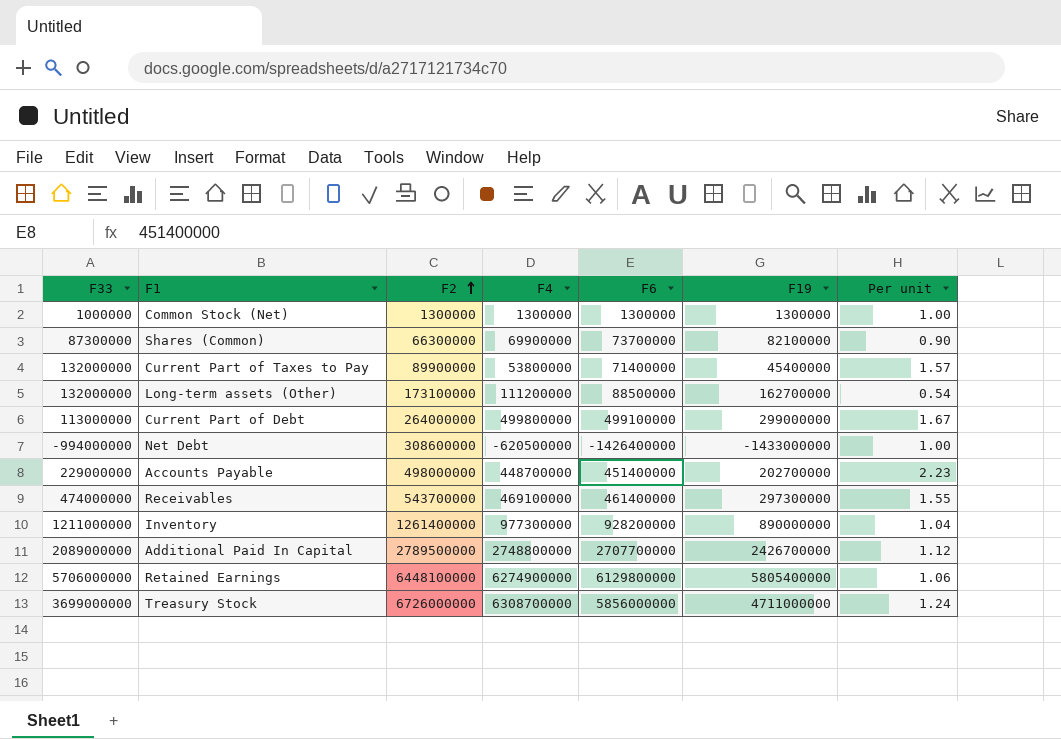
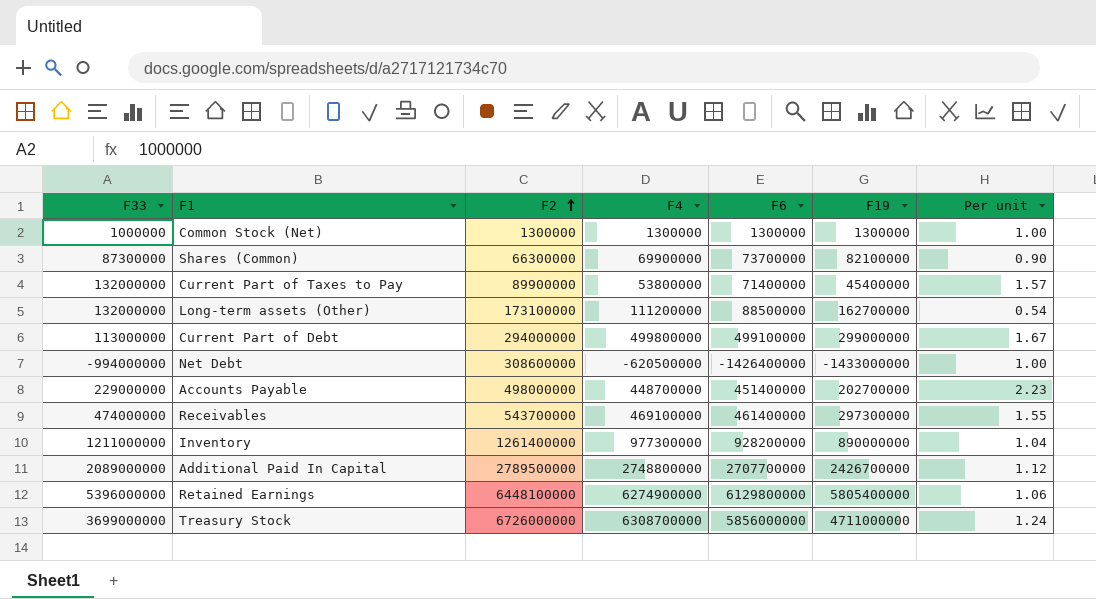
Current Part of Debt | F2: 264000000 -> 294000000
Retained Earnings | F33: 5706000000 -> 5396000000

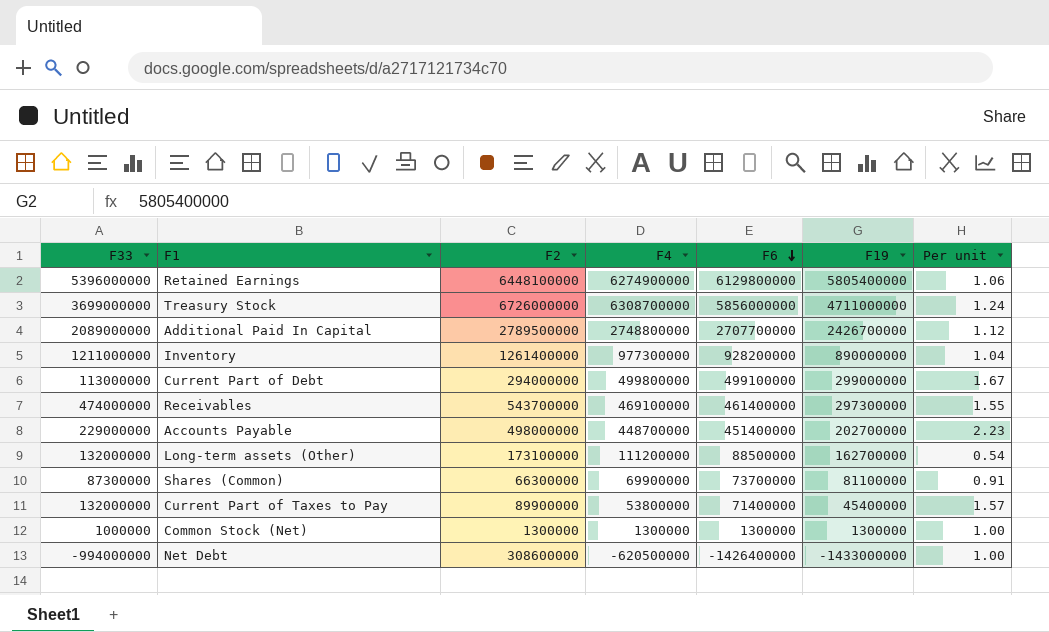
row order: F2 ascending -> F6 descending
Shares (Common) | F19: 82100000 -> 81100000
Shares (Common) | Per unit: 0.90 -> 0.91

